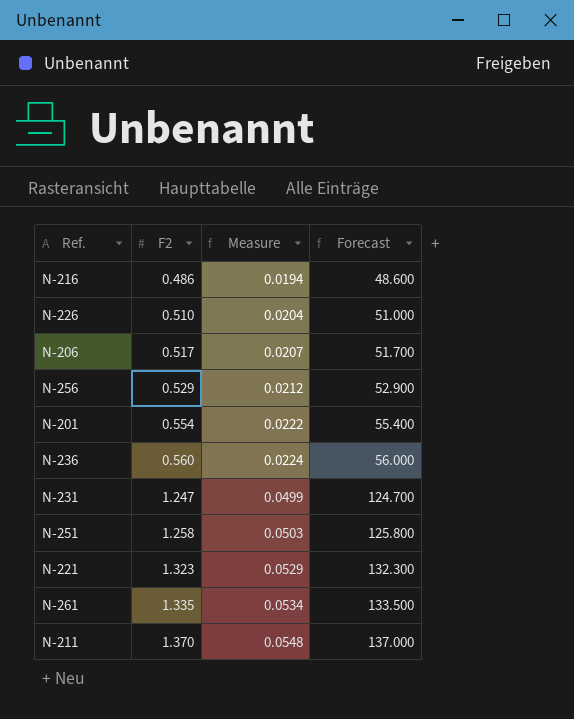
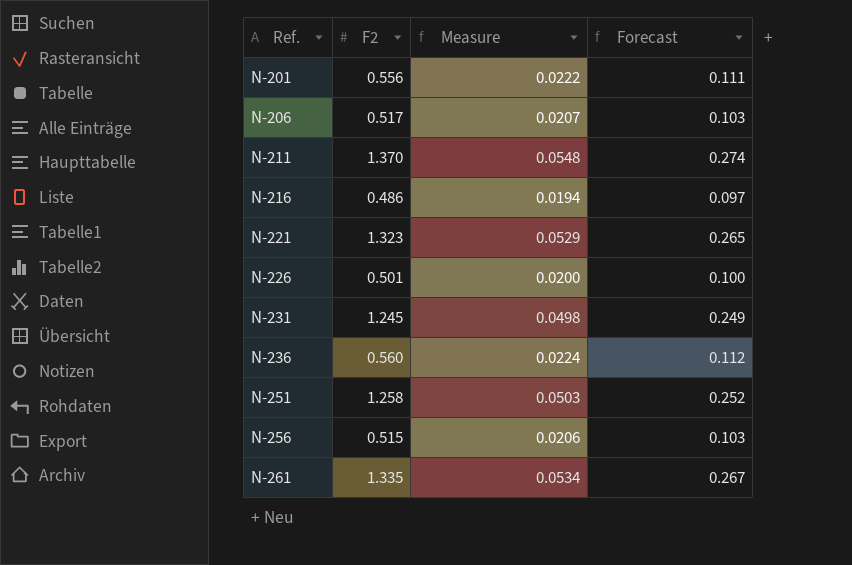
row order: F2 ascending -> Ref. ascending
column Forecast | formula: [F2] * 100 -> [F2] * 0.2
N-201 | F2: 0.554 -> 0.556
N-226 | F2: 0.510 -> 0.501
N-226 | Measure: 0.0204 -> 0.0200
N-231 | F2: 1.247 -> 1.245
N-231 | Measure: 0.0499 -> 0.0498
N-256 | F2: 0.529 -> 0.515
N-256 | Measure: 0.0212 -> 0.0206

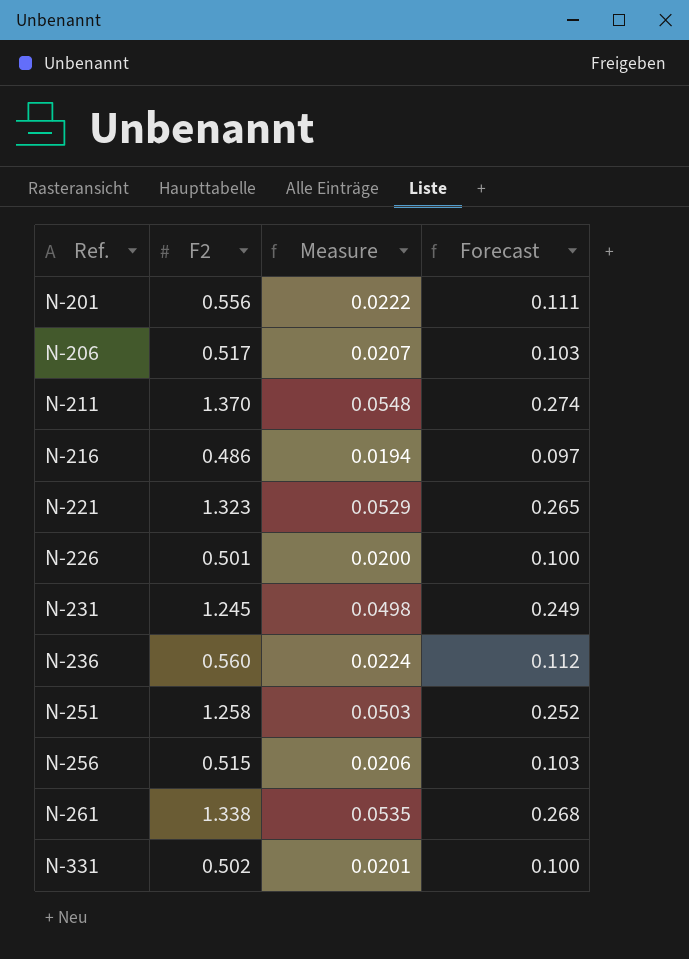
N-261 | F2: 1.335 -> 1.338
N-261 | Measure: 0.0534 -> 0.0535
N-261 | Forecast: 0.267 -> 0.268
row N-331: none -> 0.502 | 0.0201 | 0.100

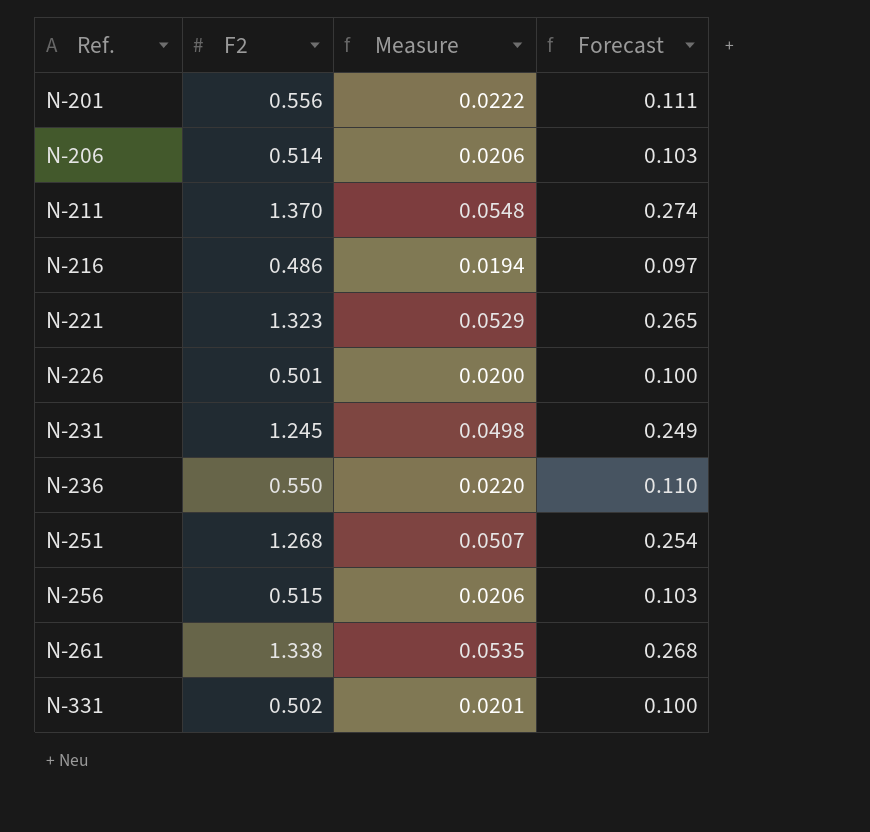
N-206 | F2: 0.517 -> 0.514
N-206 | Measure: 0.0207 -> 0.0206
N-236 | F2: 0.560 -> 0.550
N-236 | Measure: 0.0224 -> 0.0220
N-236 | Forecast: 0.112 -> 0.110
N-251 | F2: 1.258 -> 1.268
N-251 | Measure: 0.0503 -> 0.0507
N-251 | Forecast: 0.252 -> 0.254

